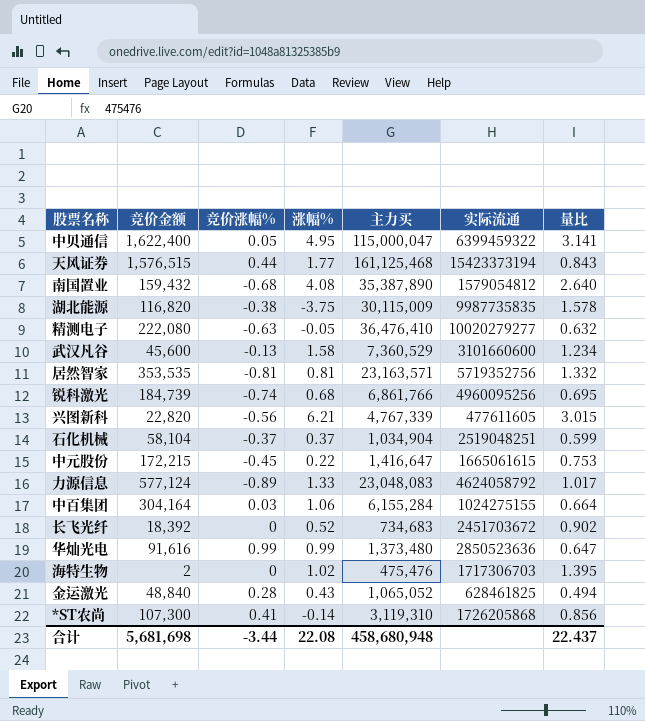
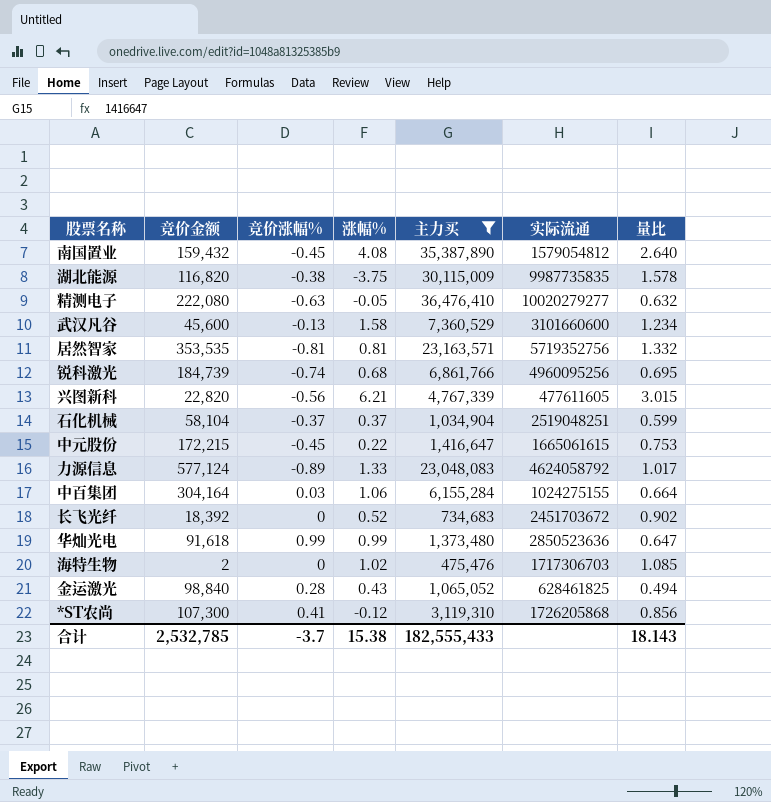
filter: none -> 主力买 <= 36,476,410
南国置业 | 竞价涨幅%: -0.68 -> -0.45
华灿光电 | 竞价金额: 91,616 -> 91,618
海特生物 | 量比: 1.395 -> 1.085
金运激光 | 竞价金额: 48,840 -> 98,840
*ST农尚 | 涨幅%: -0.14 -> -0.12
合计 | 竞价金额: 5,681,698 -> 2,532,785
合计 | 竞价涨幅%: -3.44 -> -3.7
合计 | 涨幅%: 22.08 -> 15.38
合计 | 主力买: 458,680,948 -> 182,555,433
合计 | 量比: 22.437 -> 18.143

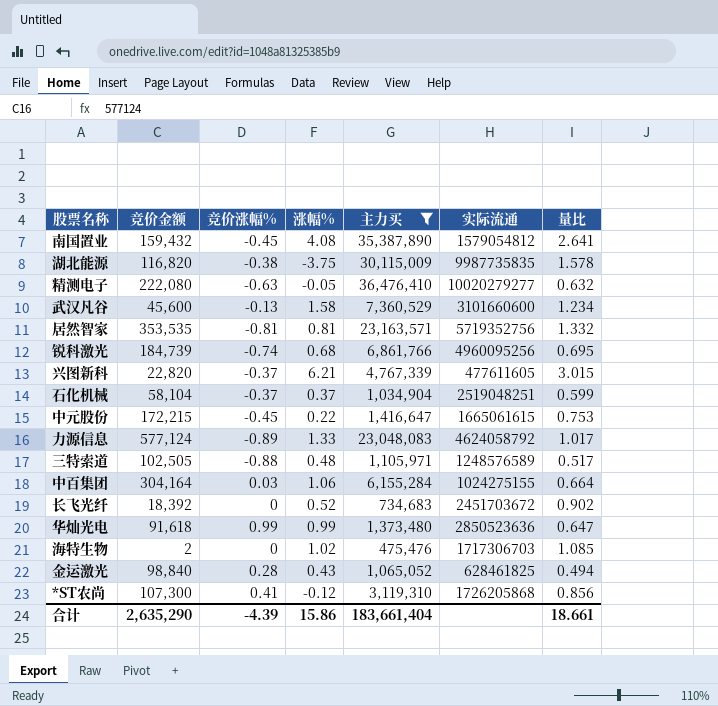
南国置业 | 量比: 2.640 -> 2.641
兴图新科 | 竞价涨幅%: -0.56 -> -0.37
row 三特索道: none -> 102,505 | -0.88 | 0.48 | 1,105,971 | 1248576589 | 0.517
合计 | 竞价金额: 2,532,785 -> 2,635,290
合计 | 竞价涨幅%: -3.7 -> -4.39
合计 | 涨幅%: 15.38 -> 15.86
合计 | 主力买: 182,555,433 -> 183,661,404
合计 | 量比: 18.143 -> 18.661

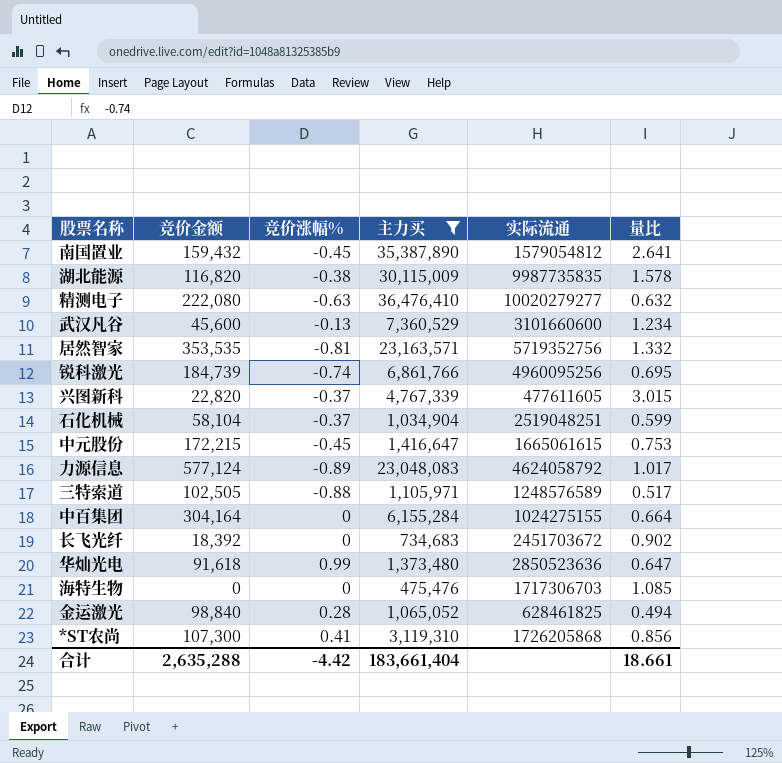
column 涨幅% | position: 4 -> none
中百集团 | 竞价涨幅%: 0.03 -> 0
海特生物 | 竞价金额: 2 -> 0
合计 | 竞价金额: 2,635,290 -> 2,635,288
合计 | 竞价涨幅%: -4.39 -> -4.42

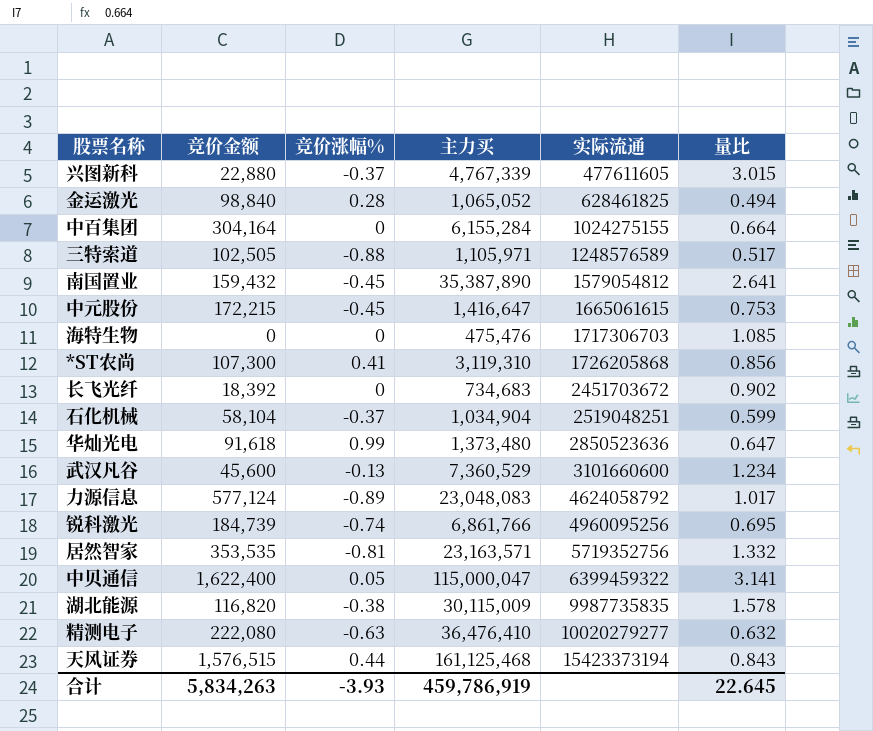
filter: 主力买 <= 36,476,410 -> none
row order: none -> 实际流通 ascending
兴图新科 | 竞价金额: 22,820 -> 22,880
合计 | 竞价金额: 2,635,288 -> 5,834,263
合计 | 竞价涨幅%: -4.42 -> -3.93
合计 | 主力买: 183,661,404 -> 459,786,919
合计 | 量比: 18.661 -> 22.645

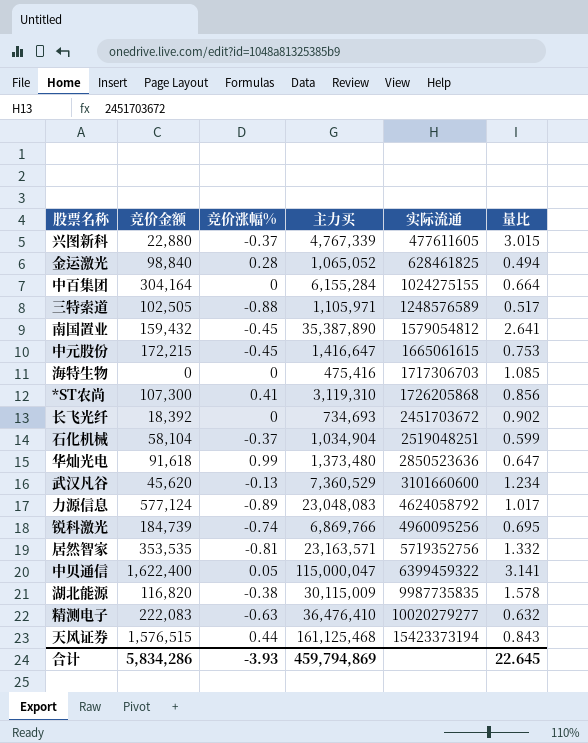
海特生物 | 主力买: 475,476 -> 475,416
长飞光纤 | 主力买: 734,683 -> 734,693
武汉凡谷 | 竞价金额: 45,600 -> 45,620
锐科激光 | 主力买: 6,861,766 -> 6,869,766
精测电子 | 竞价金额: 222,080 -> 222,083
合计 | 竞价金额: 5,834,263 -> 5,834,286
合计 | 主力买: 459,786,919 -> 459,794,869

